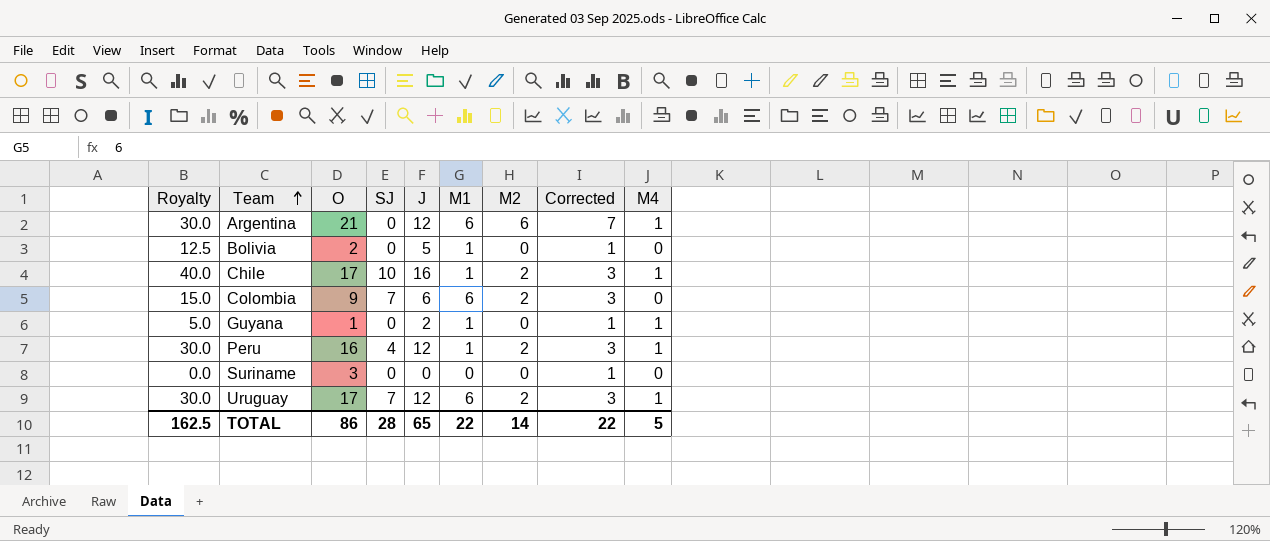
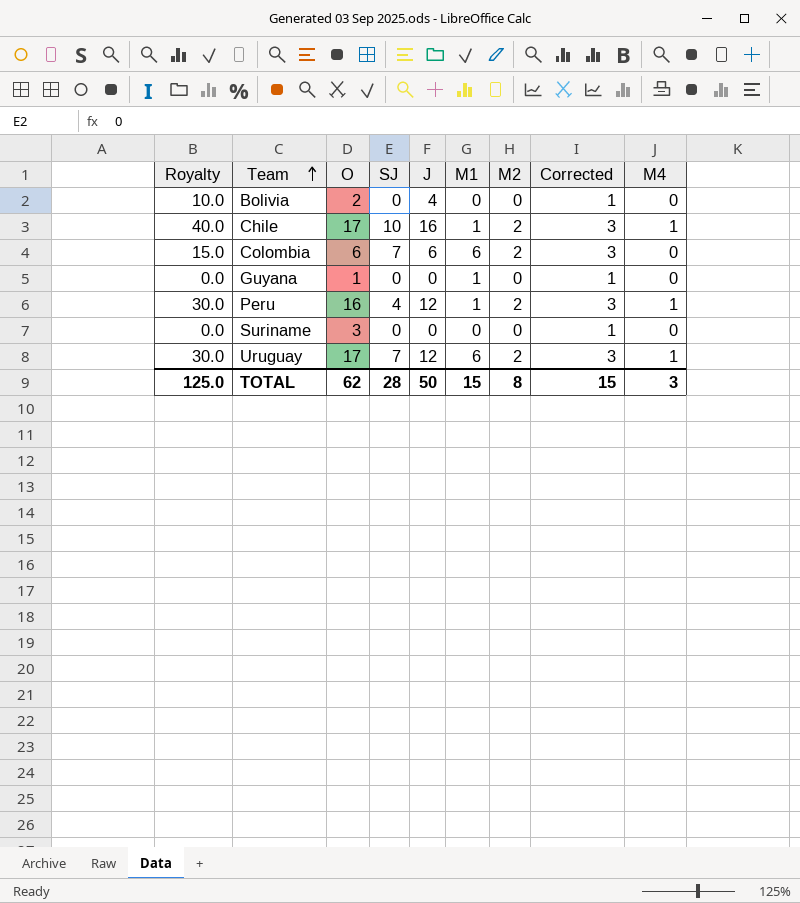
row Argentina: 30.0 | 21 | 0 | 12 | 6 | 6 | 7 | 1 -> none
Bolivia | Royalty: 12.5 -> 10.0
Bolivia | J: 5 -> 4
Bolivia | M1: 1 -> 0
Colombia | O: 9 -> 6
Guyana | Royalty: 5.0 -> 0.0
Guyana | J: 2 -> 0
Guyana | M4: 1 -> 0
TOTAL | Royalty: 162.5 -> 125.0
TOTAL | O: 86 -> 62
TOTAL | J: 65 -> 50
TOTAL | M1: 22 -> 15
TOTAL | M2: 14 -> 8
TOTAL | Corrected: 22 -> 15
TOTAL | M4: 5 -> 3

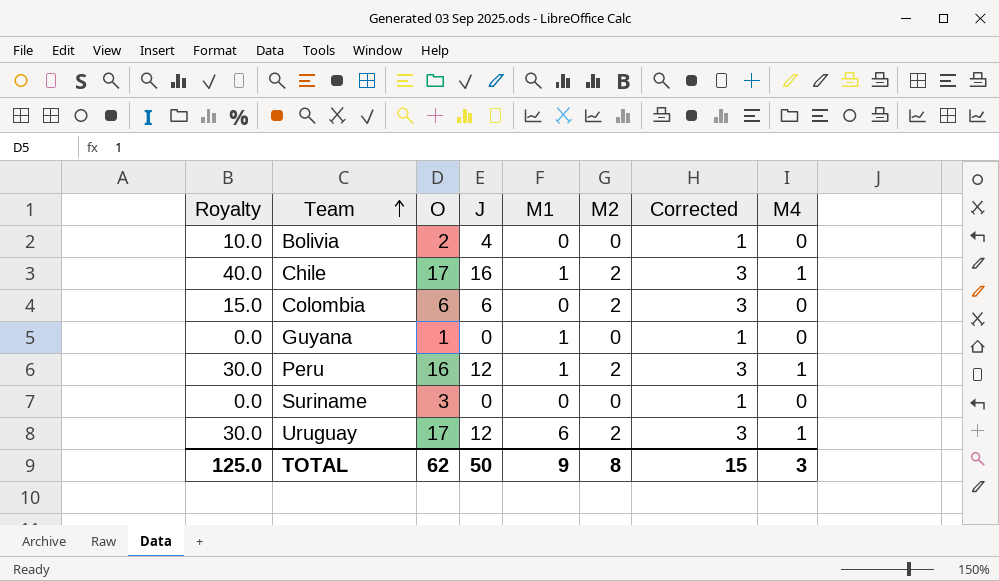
column SJ | position: 4 -> none
Colombia | M1: 6 -> 0
TOTAL | M1: 15 -> 9

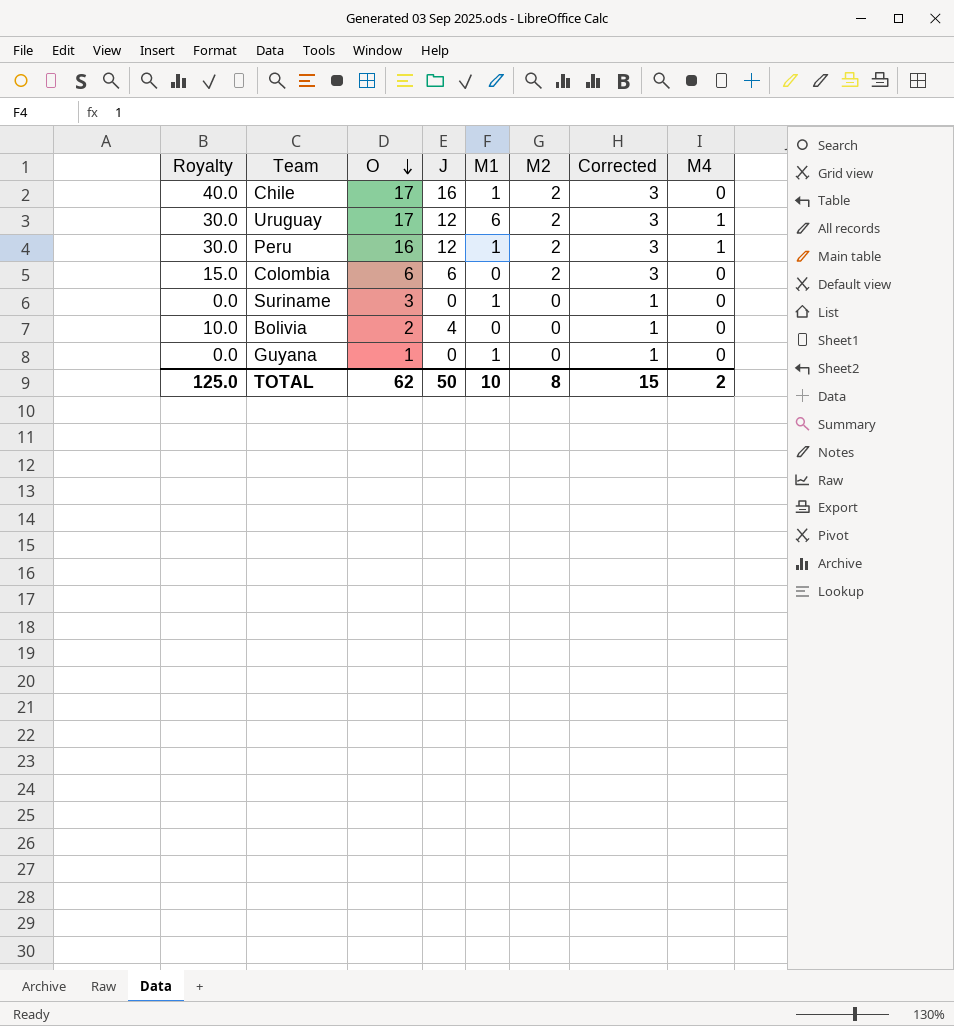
row order: Team ascending -> O descending
Chile | M4: 1 -> 0
Suriname | M1: 0 -> 1
TOTAL | M1: 9 -> 10
TOTAL | M4: 3 -> 2

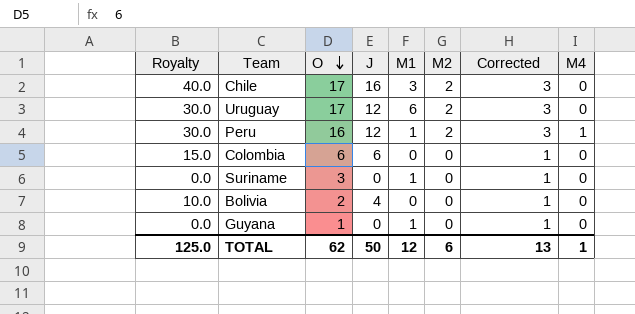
Chile | M1: 1 -> 3
Uruguay | M4: 1 -> 0
Colombia | M2: 2 -> 0
Colombia | Corrected: 3 -> 1
TOTAL | M1: 10 -> 12
TOTAL | M2: 8 -> 6
TOTAL | Corrected: 15 -> 13
TOTAL | M4: 2 -> 1

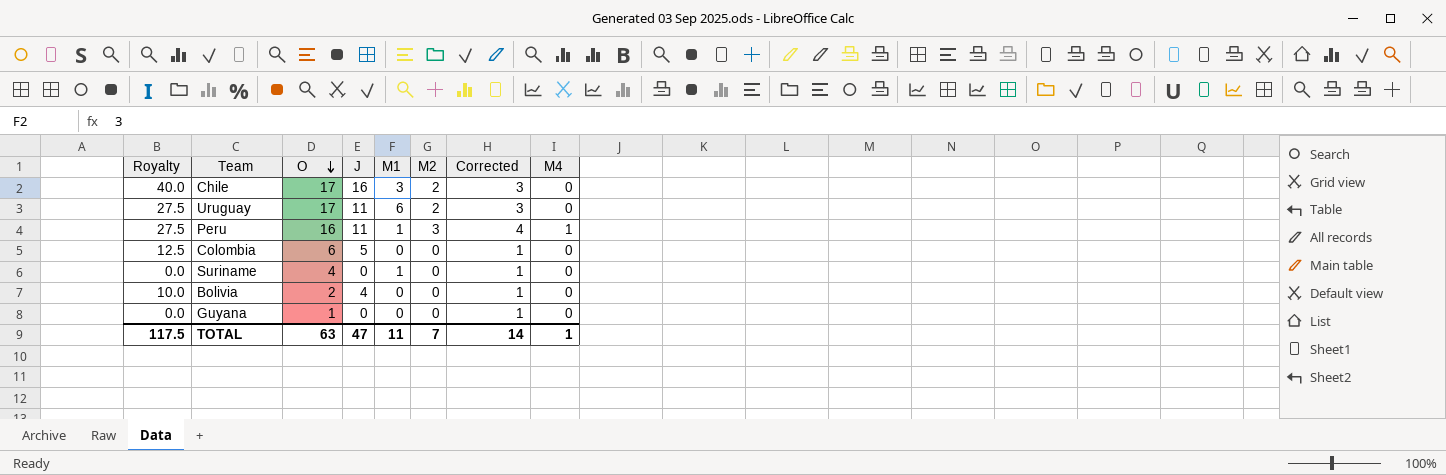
Uruguay | Royalty: 30.0 -> 27.5
Uruguay | J: 12 -> 11
Peru | Royalty: 30.0 -> 27.5
Peru | J: 12 -> 11
Peru | M2: 2 -> 3
Peru | Corrected: 3 -> 4
Colombia | Royalty: 15.0 -> 12.5
Colombia | J: 6 -> 5
Suriname | O: 3 -> 4
Guyana | M1: 1 -> 0
TOTAL | Royalty: 125.0 -> 117.5
TOTAL | O: 62 -> 63
TOTAL | J: 50 -> 47
TOTAL | M1: 12 -> 11
TOTAL | M2: 6 -> 7
TOTAL | Corrected: 13 -> 14

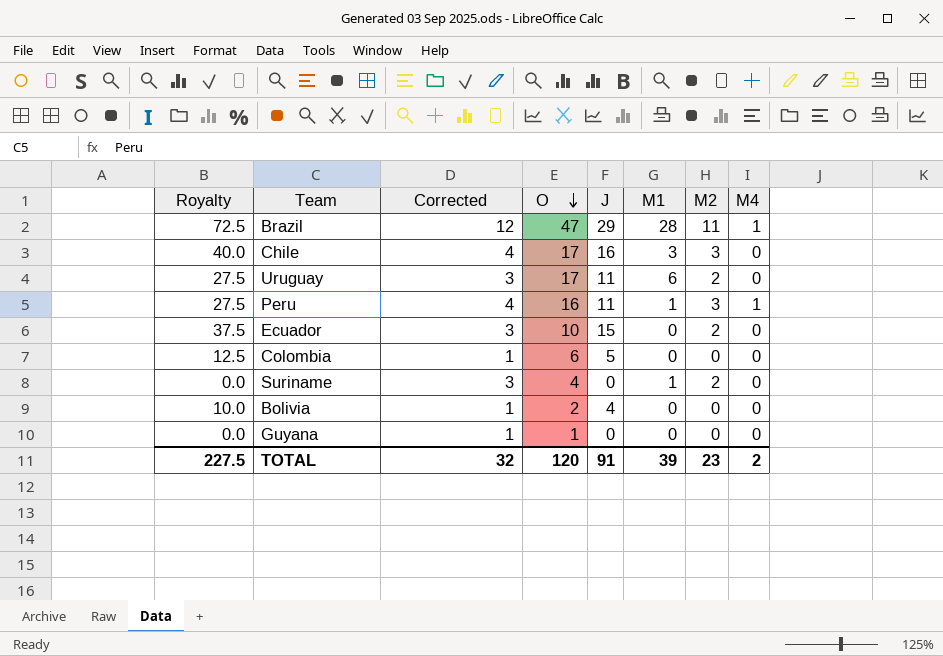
column Corrected | position: 7 -> 3
row Brazil: none -> 72.5 | 12 | 47 | 29 | 28 | 11 | 1
Chile | Corrected: 3 -> 4
Chile | M2: 2 -> 3
row Ecuador: none -> 37.5 | 3 | 10 | 15 | 0 | 2 | 0
Suriname | Corrected: 1 -> 3
Suriname | M2: 0 -> 2
TOTAL | Royalty: 117.5 -> 227.5
TOTAL | Corrected: 14 -> 32
TOTAL | O: 63 -> 120
TOTAL | J: 47 -> 91
TOTAL | M1: 11 -> 39
TOTAL | M2: 7 -> 23
TOTAL | M4: 1 -> 2

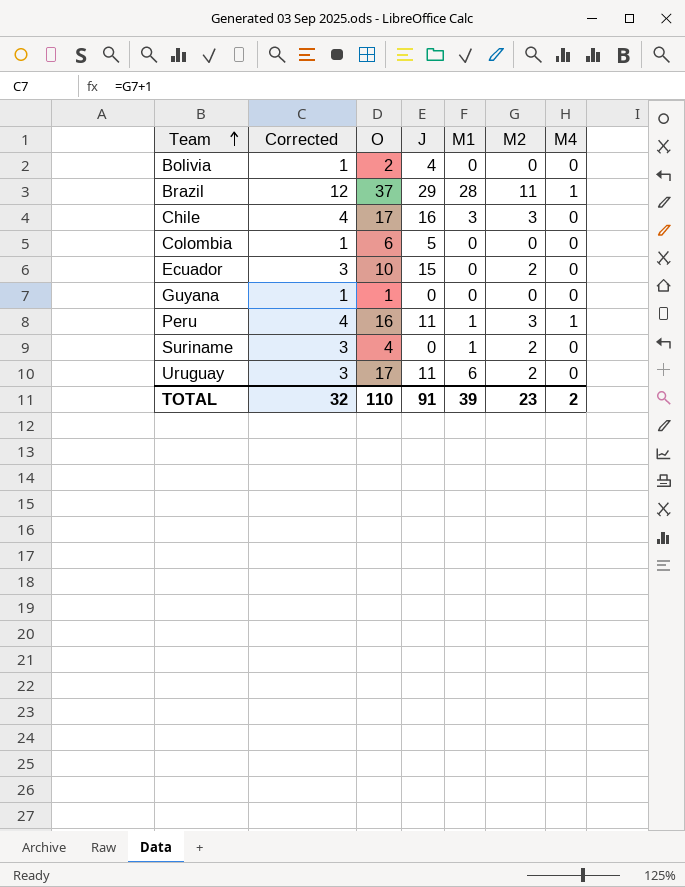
row order: O descending -> Team ascending
column Royalty | formula: [J] * 2.5 -> none
Brazil | O: 47 -> 37
TOTAL | O: 120 -> 110

